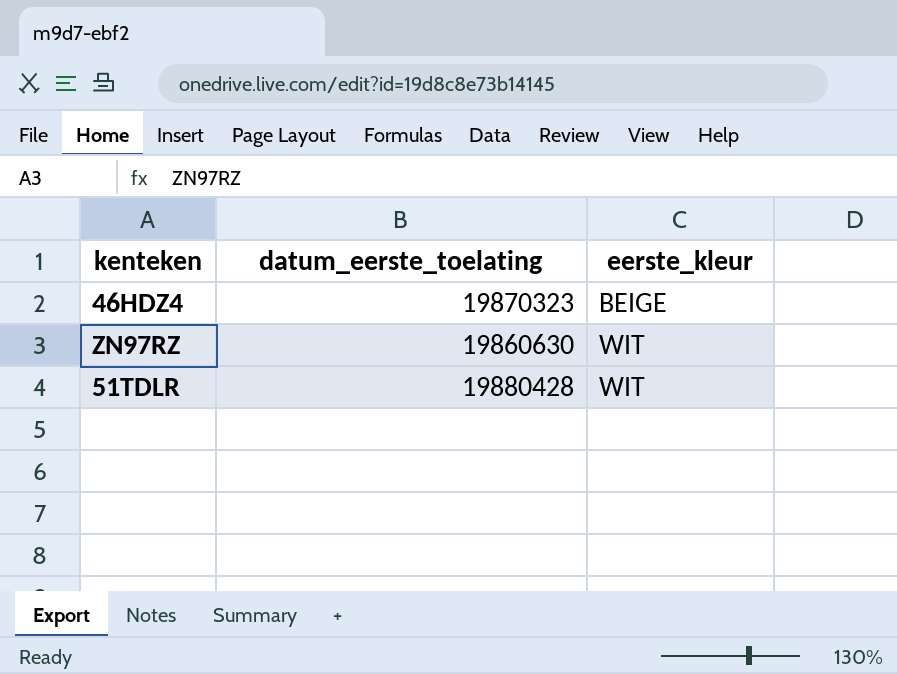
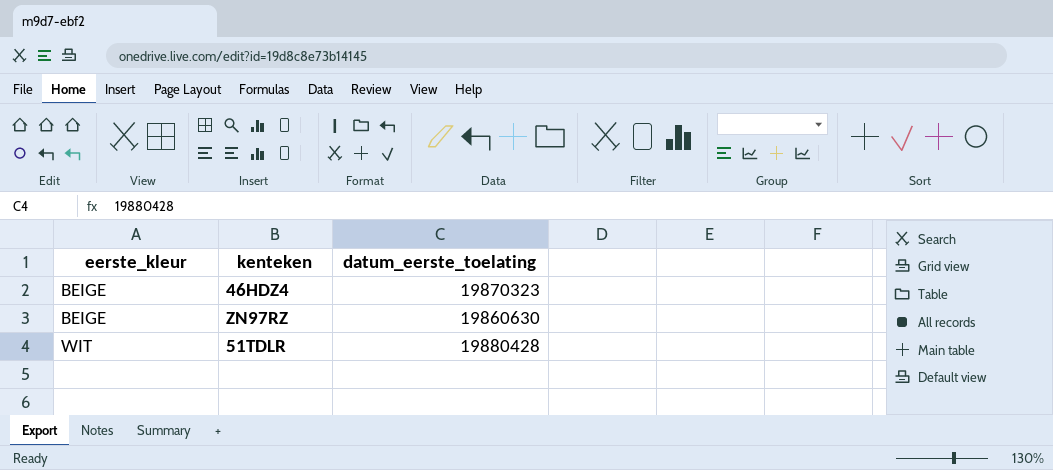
column eerste_kleur | position: 3 -> 1
ZN97RZ | eerste_kleur: WIT -> BEIGE

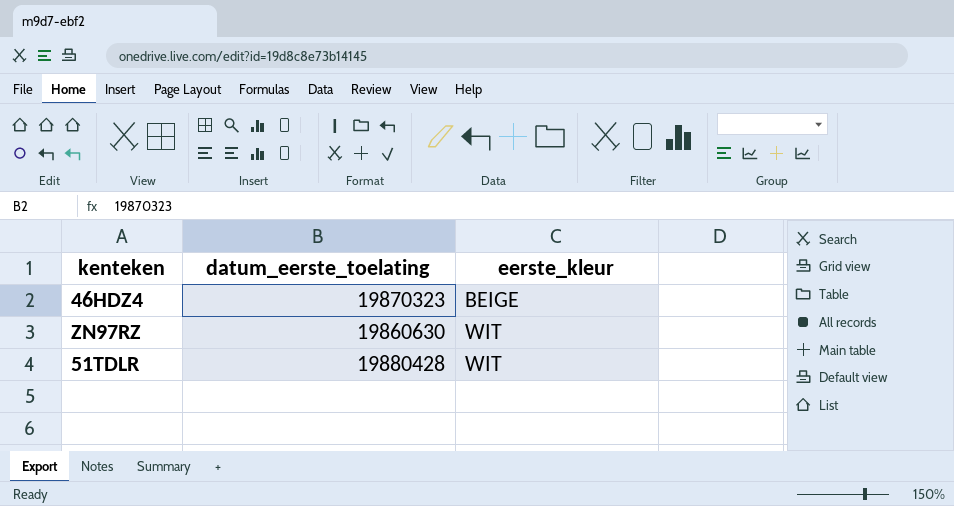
column eerste_kleur | position: 1 -> 3
ZN97RZ | eerste_kleur: BEIGE -> WIT

